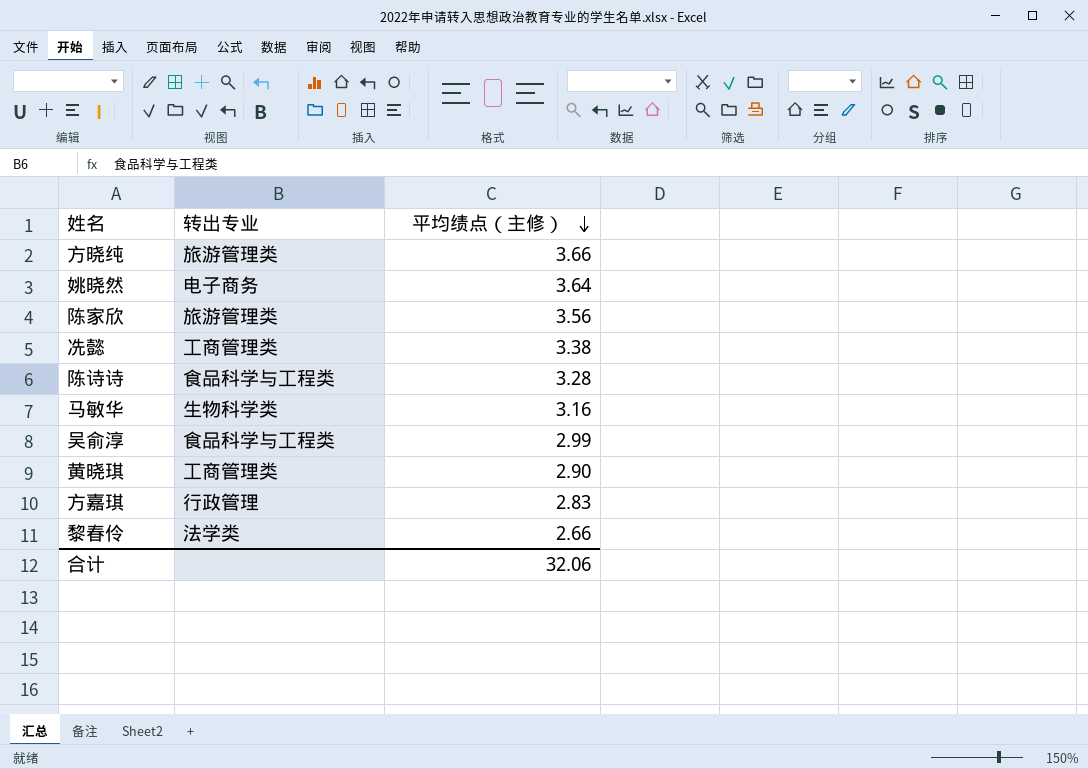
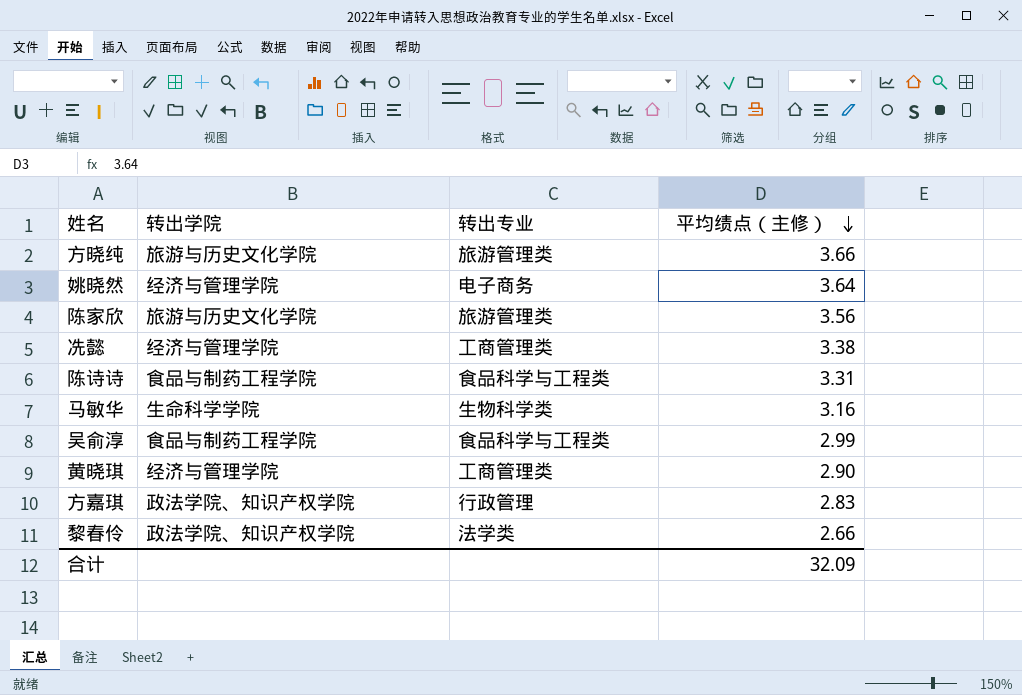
column 转出学院 | position: none -> 2
陈诗诗 | 平均绩点（主修）: 3.28 -> 3.31
合计 | 平均绩点（主修）: 32.06 -> 32.09

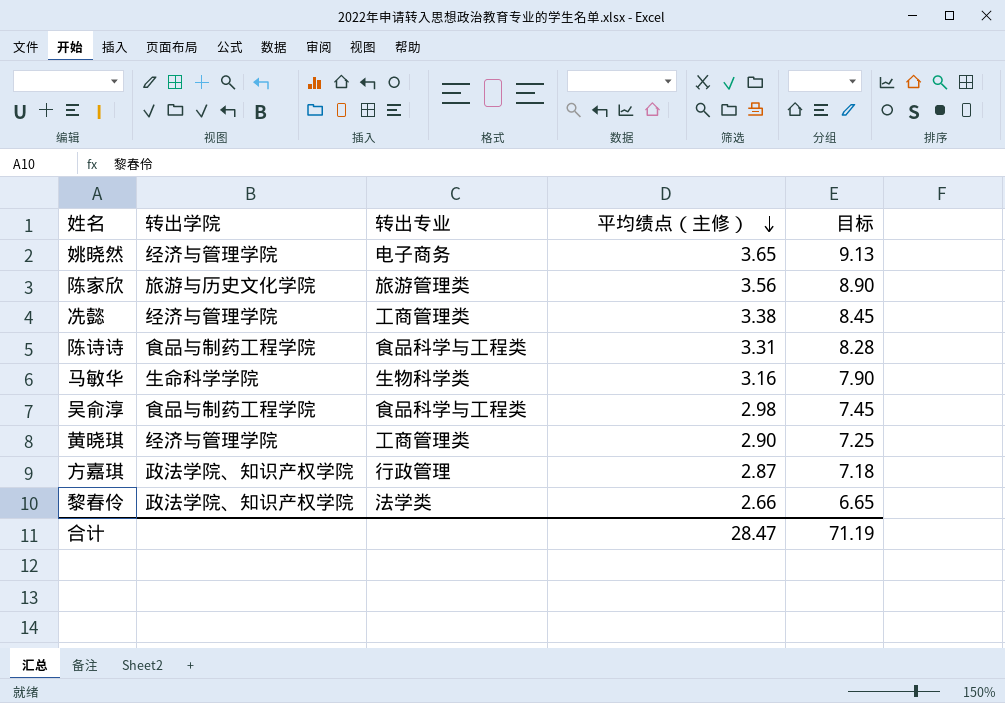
column 目标 | formula: none -> [平均绩点（主修）] * 2.5
row 方晓纯: 旅游与历史文化学院 | 旅游管理类 | 3.66 -> none
姚晓然 | 平均绩点（主修）: 3.64 -> 3.65
吴俞淳 | 平均绩点（主修）: 2.99 -> 2.98
方嘉琪 | 平均绩点（主修）: 2.83 -> 2.87
合计 | 平均绩点（主修）: 32.09 -> 28.47

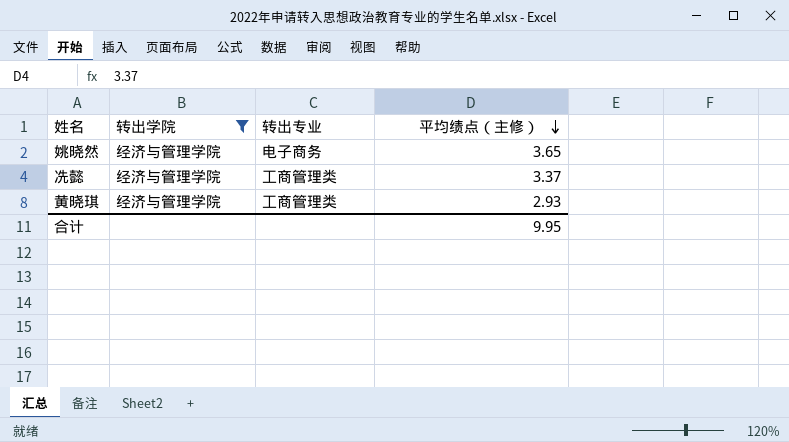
filter: none -> 转出学院 = 经济与管理学院
column 目标 | formula: [平均绩点（主修）] * 2.5 -> none
冼懿 | 平均绩点（主修）: 3.38 -> 3.37
黄晓琪 | 平均绩点（主修）: 2.90 -> 2.93
合计 | 平均绩点（主修）: 28.47 -> 9.95

